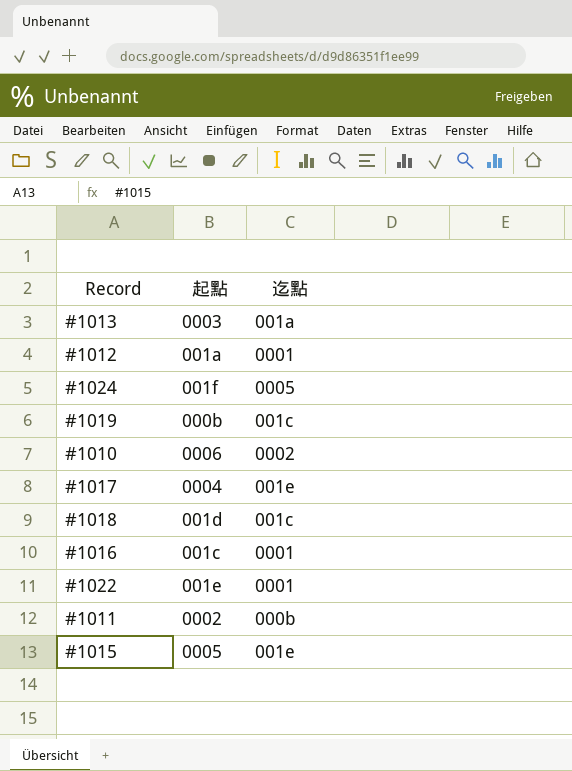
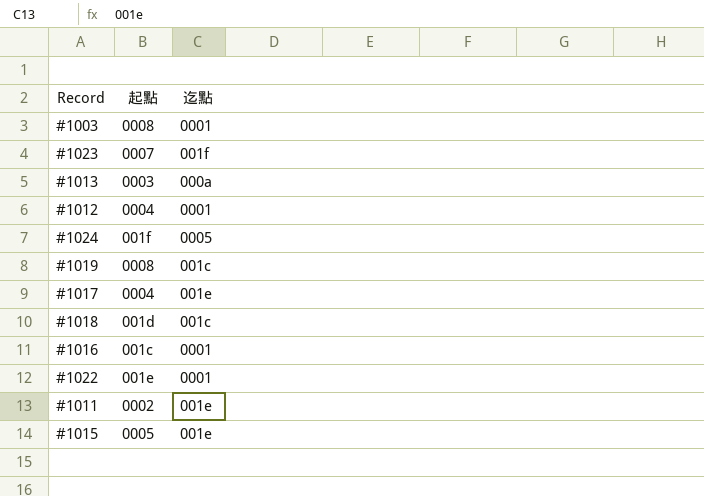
row #1010: 0006 | 0002 -> none
row #1003: none -> 0008 | 0001
row #1023: none -> 0007 | 001f
#1013 | 迄點: 001a -> 000a
#1012 | 起點: 001a -> 0004
#1019 | 起點: 000b -> 0008
#1011 | 迄點: 000b -> 001e

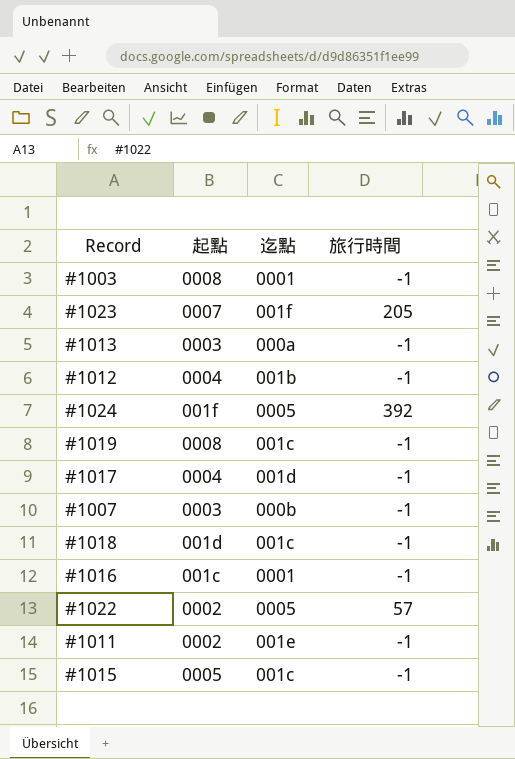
column 旅行時間 | position: none -> 4
#1012 | 迄點: 0001 -> 001b
#1017 | 迄點: 001e -> 001d
row #1007: none -> 0003 | 000b | -1
#1022 | 起點: 001e -> 0002
#1022 | 迄點: 0001 -> 0005
#1015 | 迄點: 001e -> 001c

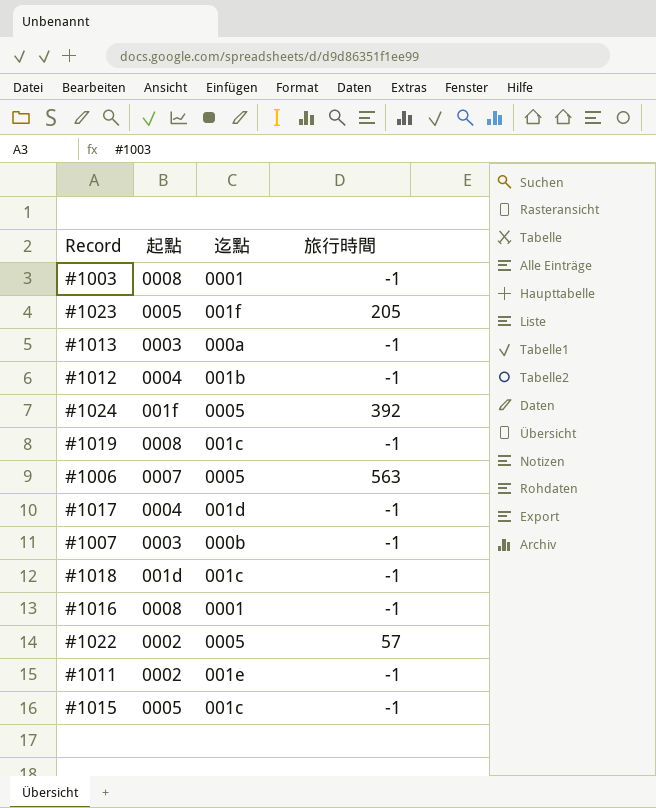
#1023 | 起點: 0007 -> 0005
row #1006: none -> 0007 | 0005 | 563
#1016 | 起點: 001c -> 0008

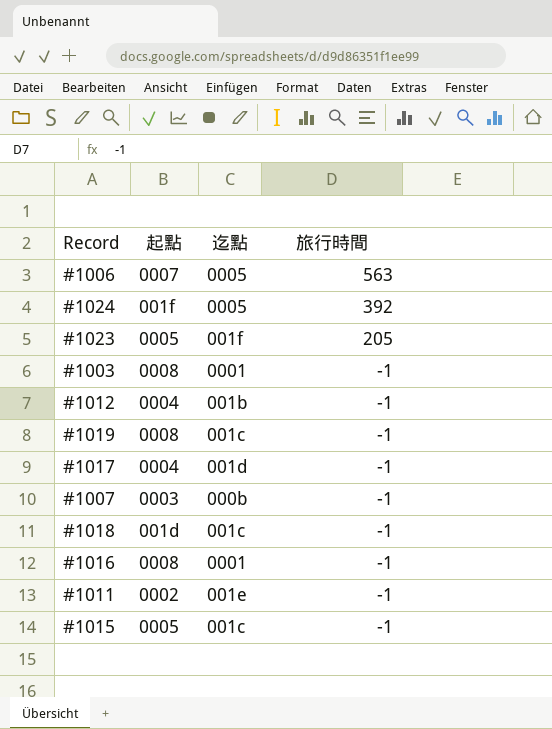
row order: none -> 旅行時間 descending
row #1013: 0003 | 000a | -1 -> none
row #1022: 0002 | 0005 | 57 -> none

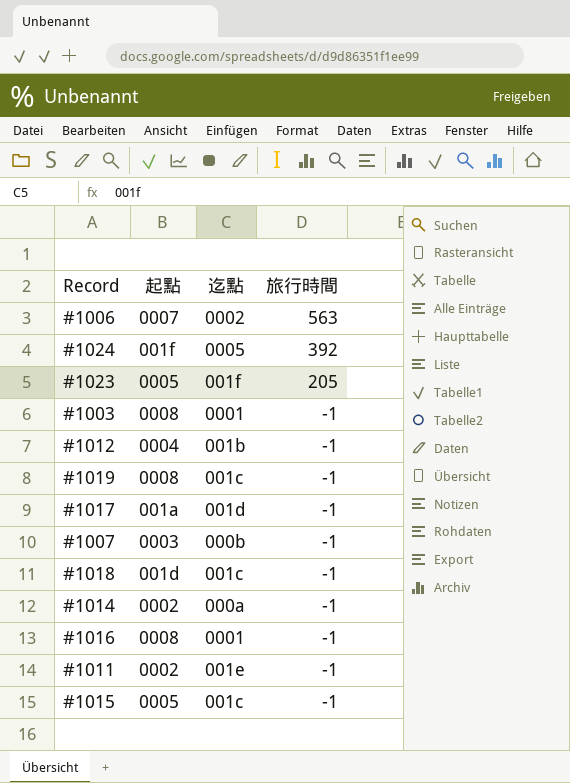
#1006 | 迄點: 0005 -> 0002
#1017 | 起點: 0004 -> 001a
row #1014: none -> 0002 | 000a | -1

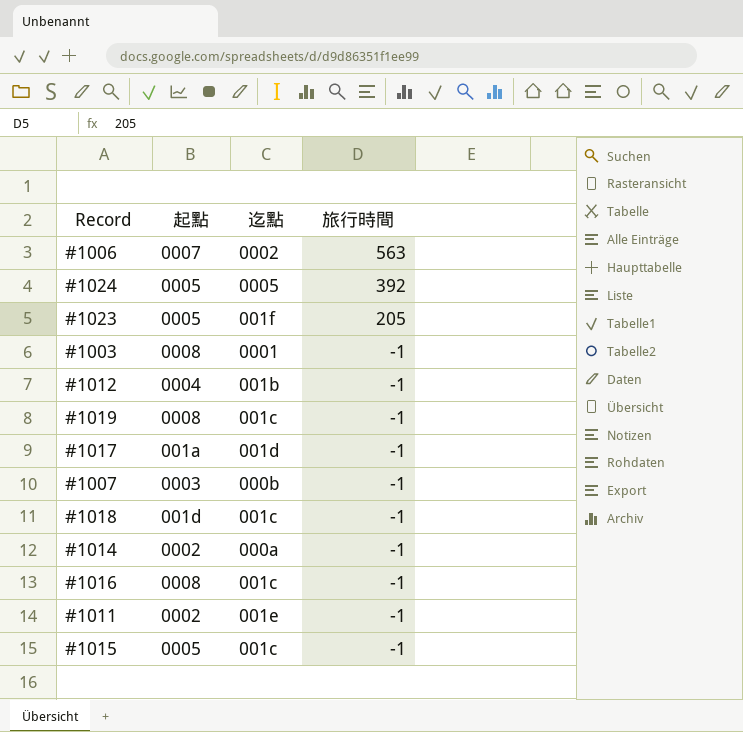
#1024 | 起點: 001f -> 0005
#1016 | 迄點: 0001 -> 001c

